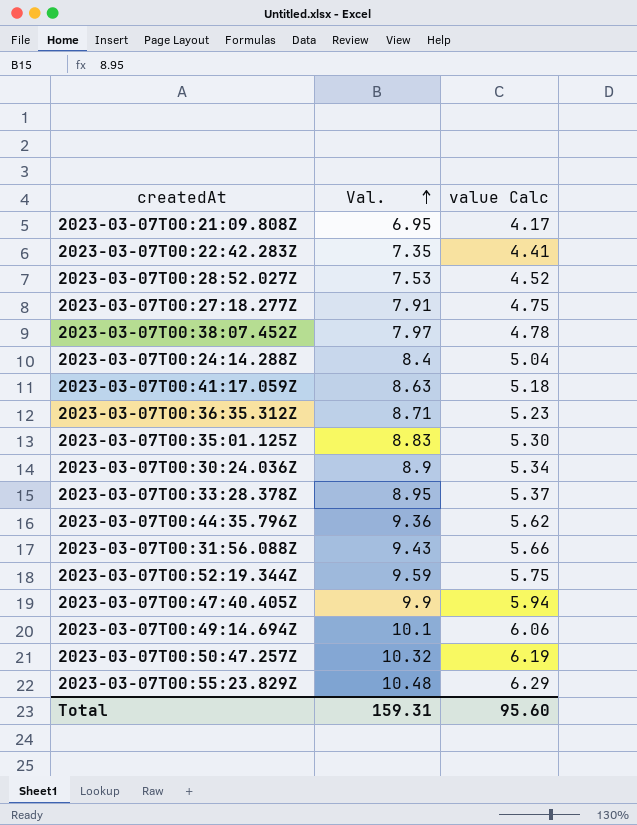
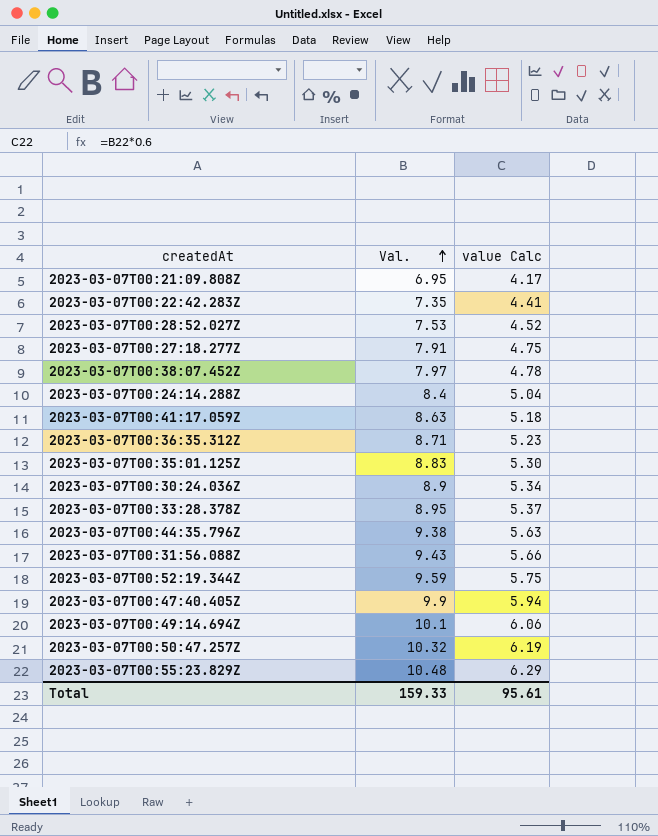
2023-03-07T00:44:35.796Z | Val.: 9.36 -> 9.38
2023-03-07T00:44:35.796Z | value Calc: 5.62 -> 5.63
Total | Val.: 159.31 -> 159.33
Total | value Calc: 95.60 -> 95.61

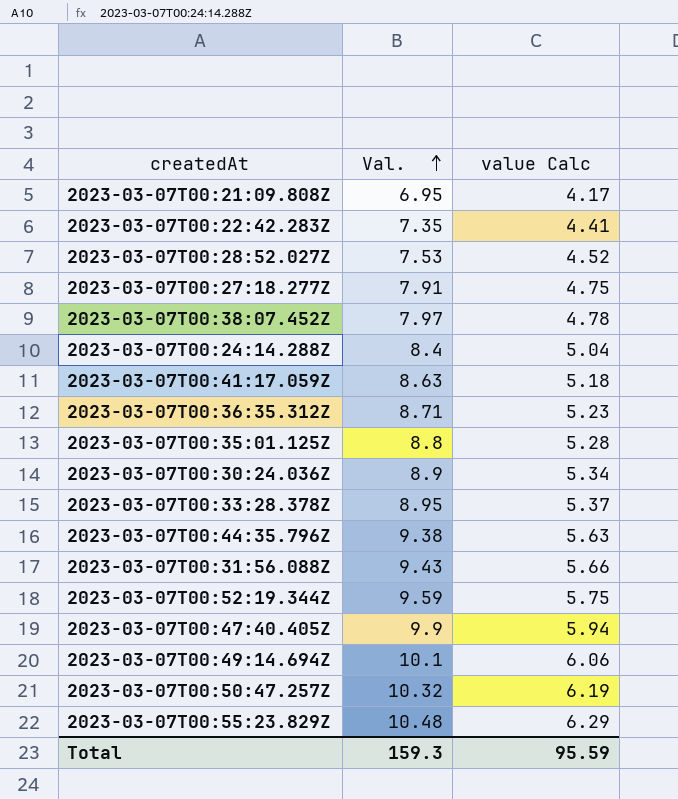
2023-03-07T00:35:01.125Z | Val.: 8.83 -> 8.8
2023-03-07T00:35:01.125Z | value Calc: 5.30 -> 5.28
Total | Val.: 159.33 -> 159.3
Total | value Calc: 95.61 -> 95.59

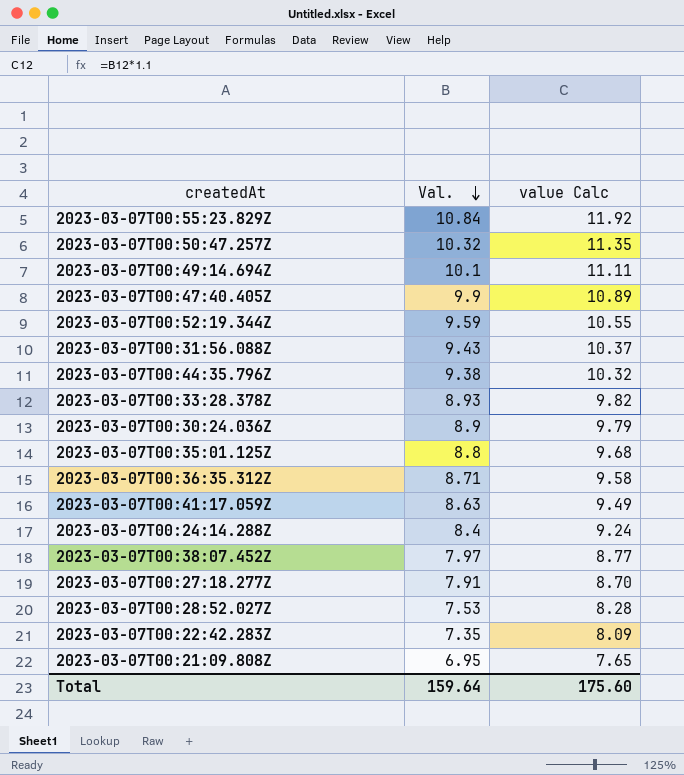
row order: Val. ascending -> Val. descending
column value Calc | formula: [Val.] * 0.6 -> [Val.] * 1.1
2023-03-07T00:55:23.829Z | Val.: 10.48 -> 10.84
2023-03-07T00:33:28.378Z | Val.: 8.95 -> 8.93
Total | Val.: 159.3 -> 159.64
Total | value Calc: 95.59 -> 175.60

